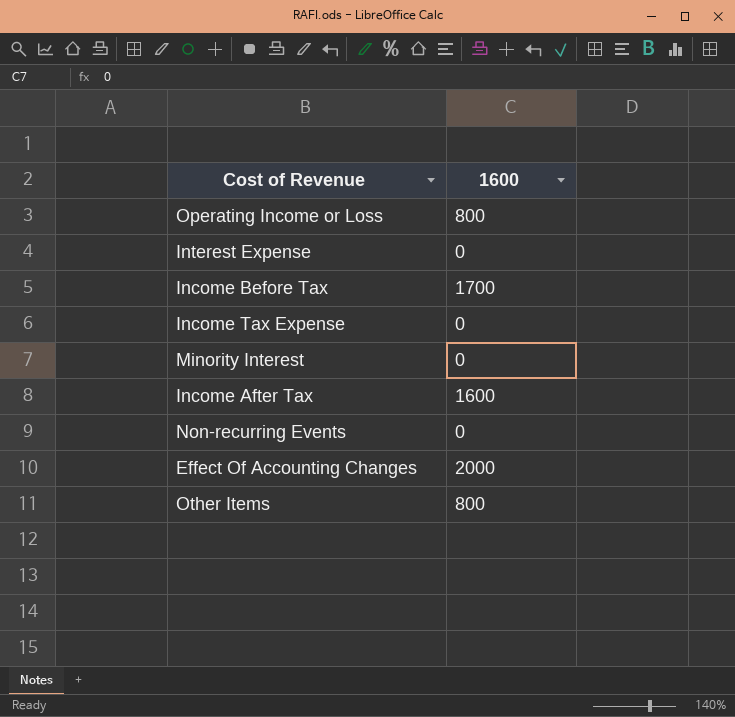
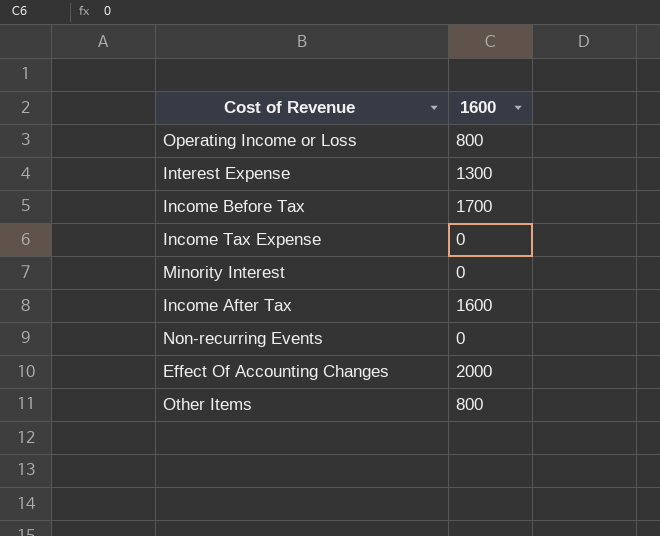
Interest Expense | 1600: 0 -> 1300

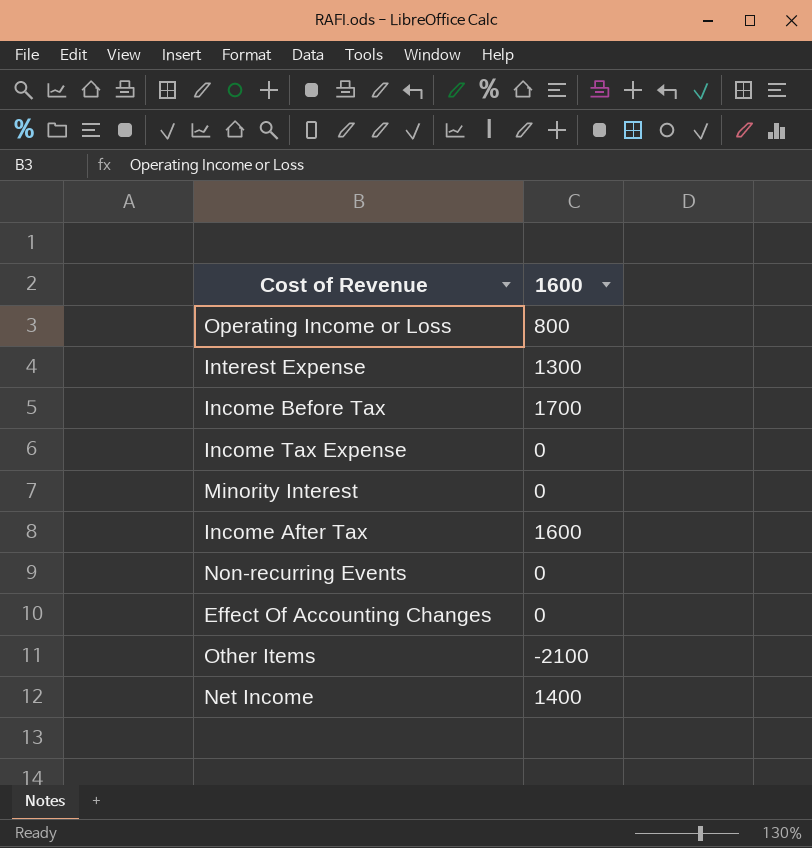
Effect Of Accounting Changes | 1600: 2000 -> 0
Other Items | 1600: 800 -> -2100
row Net Income: none -> 1400

